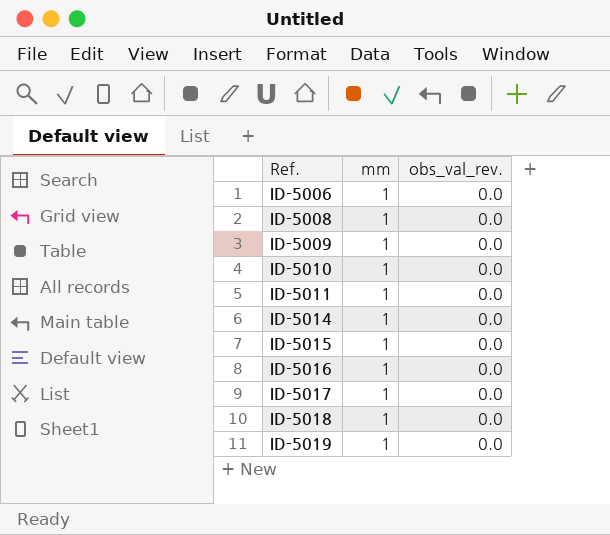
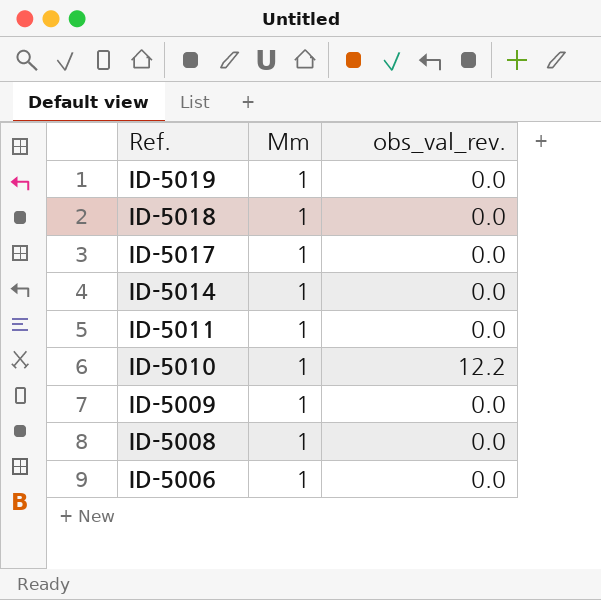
row order: Ref. ascending -> Ref. descending
column name: mm -> Mm
row ID-5015: 1 | 0.0 -> none
row ID-5016: 1 | 0.0 -> none
ID-5010 | obs_val_rev.: 0.0 -> 12.2

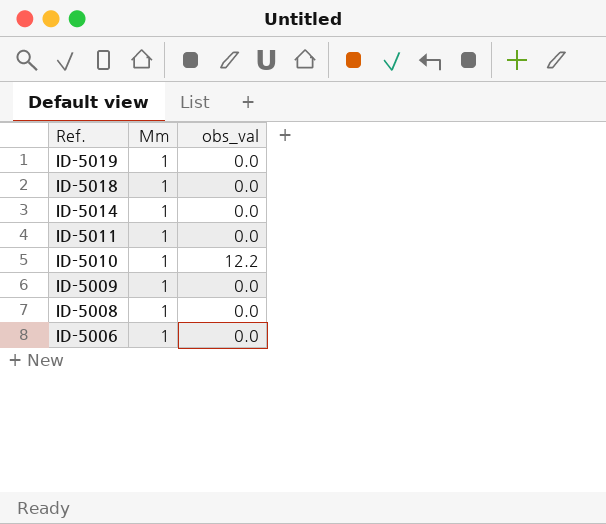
column name: obs_val_rev. -> obs_val
row ID-5017: 1 | 0.0 -> none

